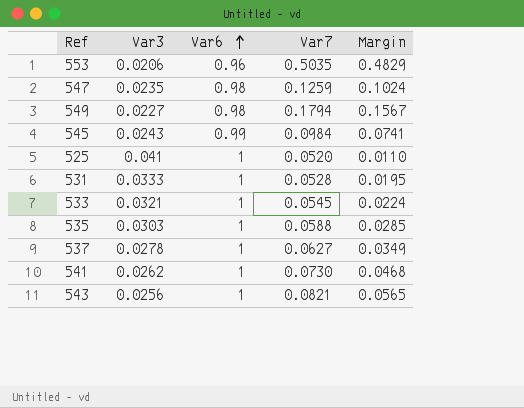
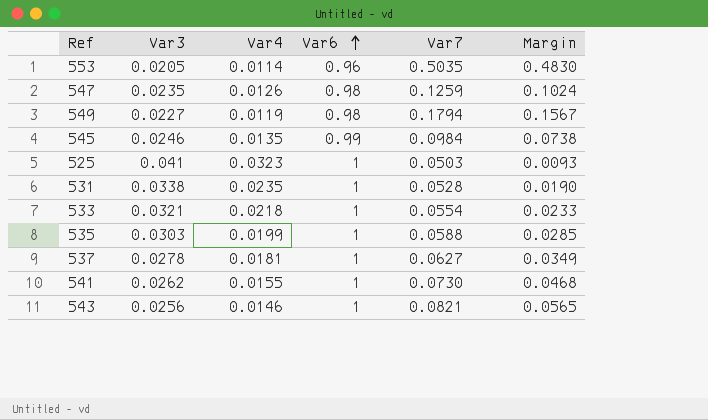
column Var4 | position: none -> 3
553 | Var3: 0.0206 -> 0.0205
553 | Margin: 0.4829 -> 0.4830
545 | Var3: 0.0243 -> 0.0246
545 | Margin: 0.0741 -> 0.0738
525 | Var7: 0.0520 -> 0.0503
525 | Margin: 0.0110 -> 0.0093
531 | Var3: 0.0333 -> 0.0338
531 | Margin: 0.0195 -> 0.0190
533 | Var7: 0.0545 -> 0.0554
533 | Margin: 0.0224 -> 0.0233

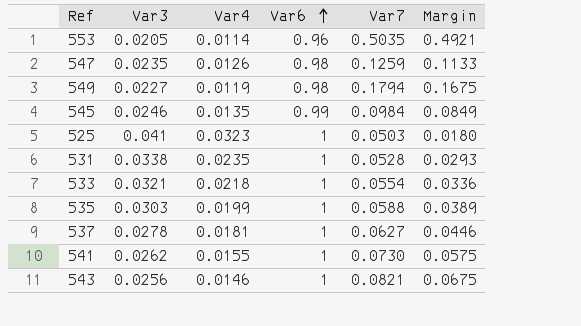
column Margin | formula: [Var7] - [Var3] -> [Var7] - [Var4]

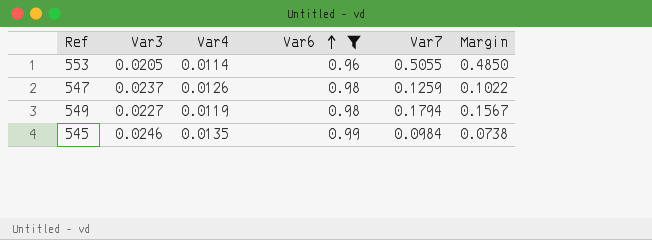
filter: none -> Var6 != 1
column Margin | formula: [Var7] - [Var4] -> [Var7] - [Var3]
553 | Var7: 0.5035 -> 0.5055
547 | Var3: 0.0235 -> 0.0237

